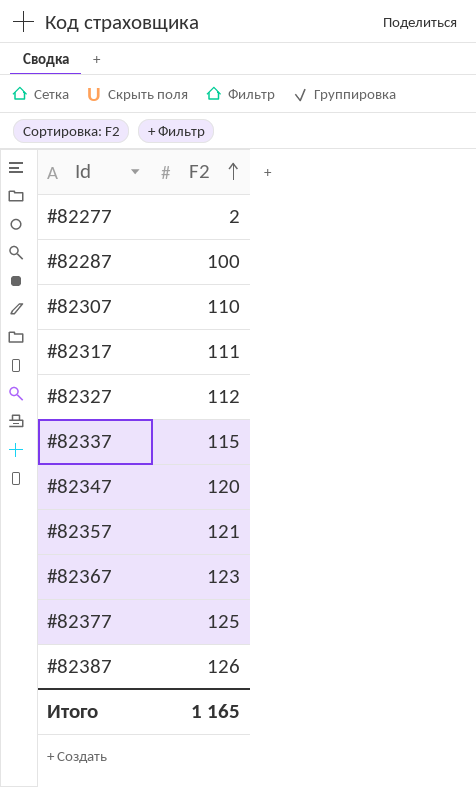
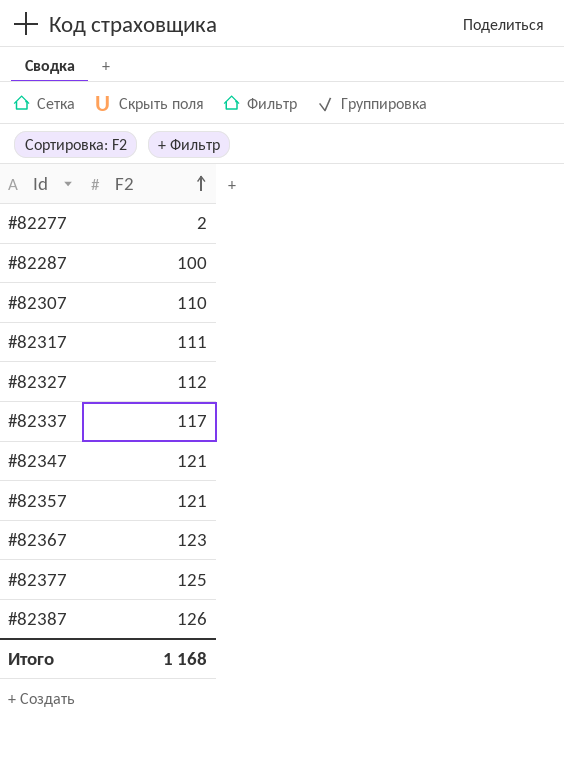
#82337 | F2: 115 -> 117
#82347 | F2: 120 -> 121
Итого | F2: 1 165 -> 1 168

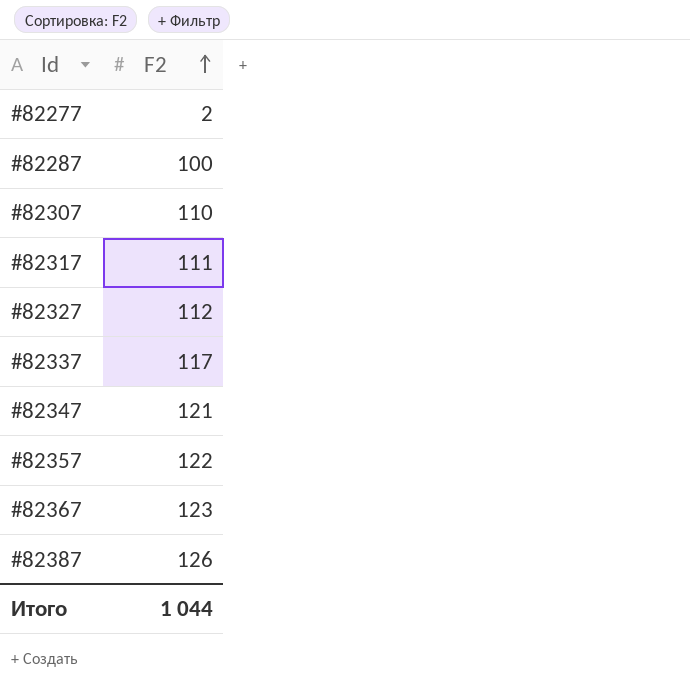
row #82377: 125 -> none
#82357 | F2: 121 -> 122
Итого | F2: 1 168 -> 1 044

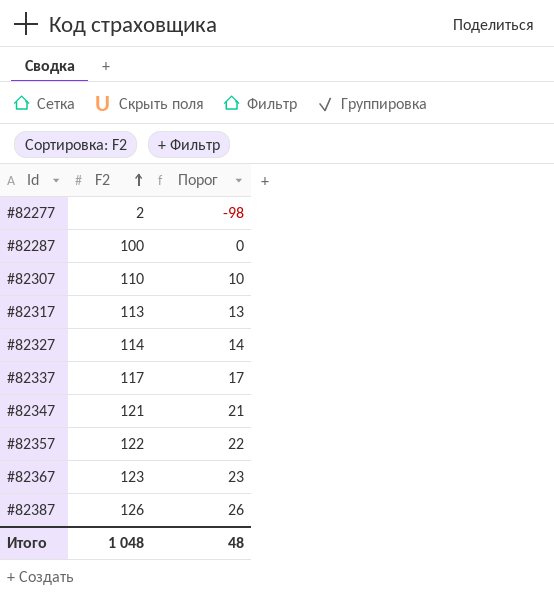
column Порог | formula: none -> [F2] - 100
#82317 | F2: 111 -> 113
#82327 | F2: 112 -> 114
Итого | F2: 1 044 -> 1 048

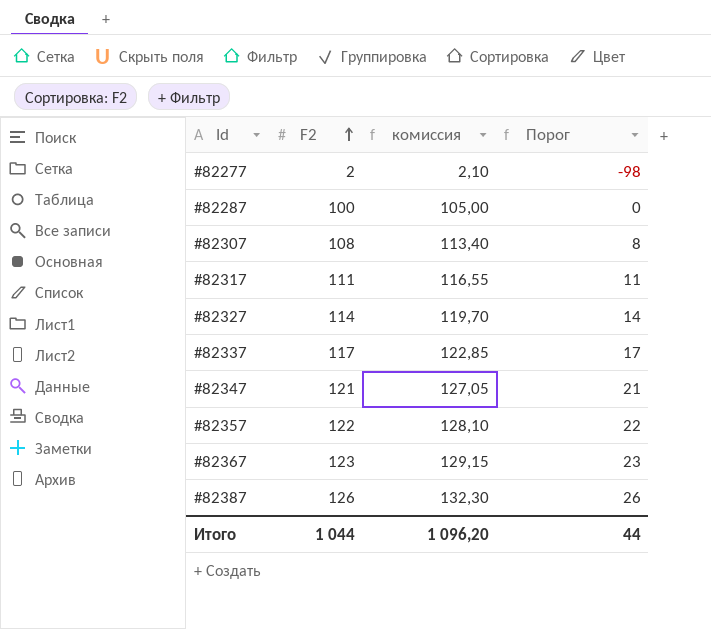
column комиссия | formula: none -> [F2] * 1,05
#82307 | F2: 110 -> 108
#82307 | Порог: 10 -> 8
#82317 | F2: 113 -> 111
#82317 | Порог: 13 -> 11
Итого | F2: 1 048 -> 1 044
Итого | Порог: 48 -> 44

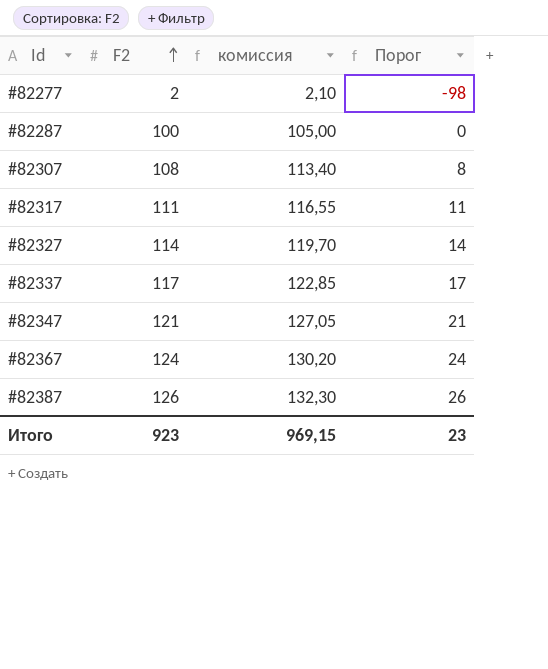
row #82357: 122 | 128,10 | 22 -> none
#82367 | F2: 123 -> 124
#82367 | комиссия: 129,15 -> 130,20
#82367 | Порог: 23 -> 24
Итого | F2: 1 044 -> 923
Итого | комиссия: 1 096,20 -> 969,15
Итого | Порог: 44 -> 23

